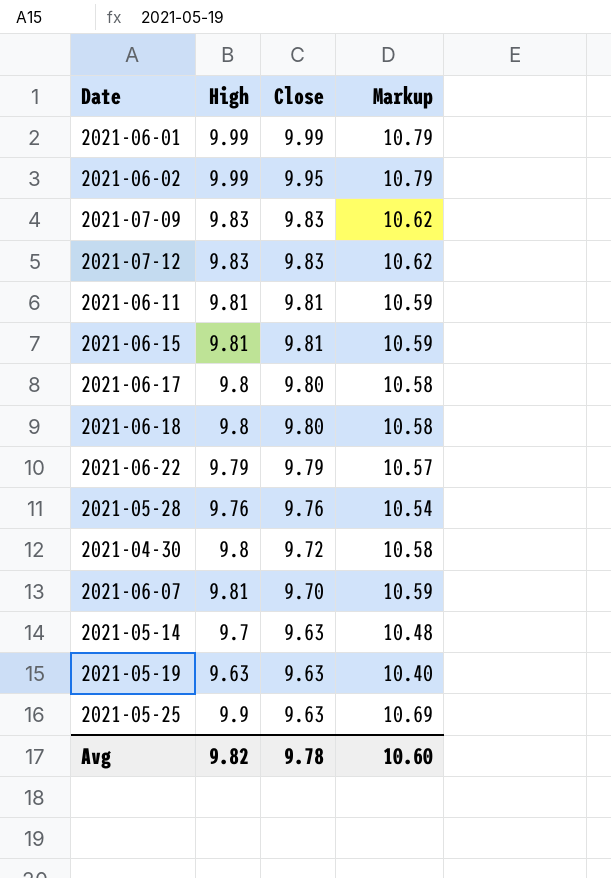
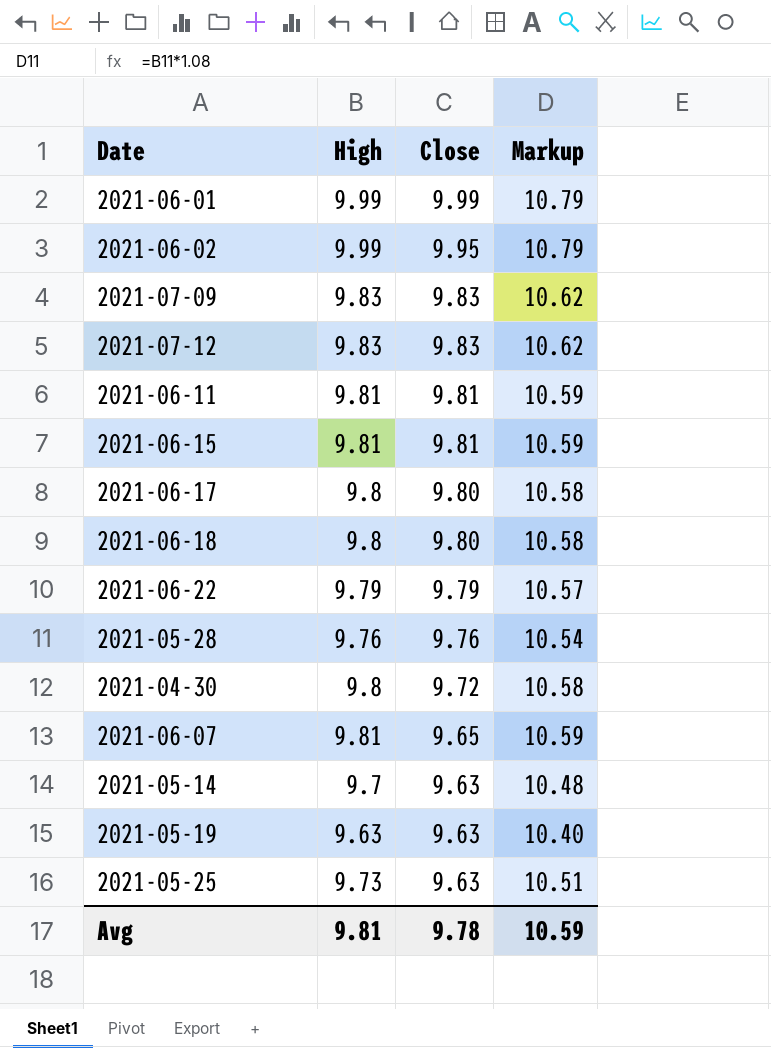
2021-06-07 | Close: 9.70 -> 9.65
2021-05-25 | High: 9.9 -> 9.73
2021-05-25 | Markup: 10.69 -> 10.51
Avg | High: 9.82 -> 9.81
Avg | Markup: 10.60 -> 10.59

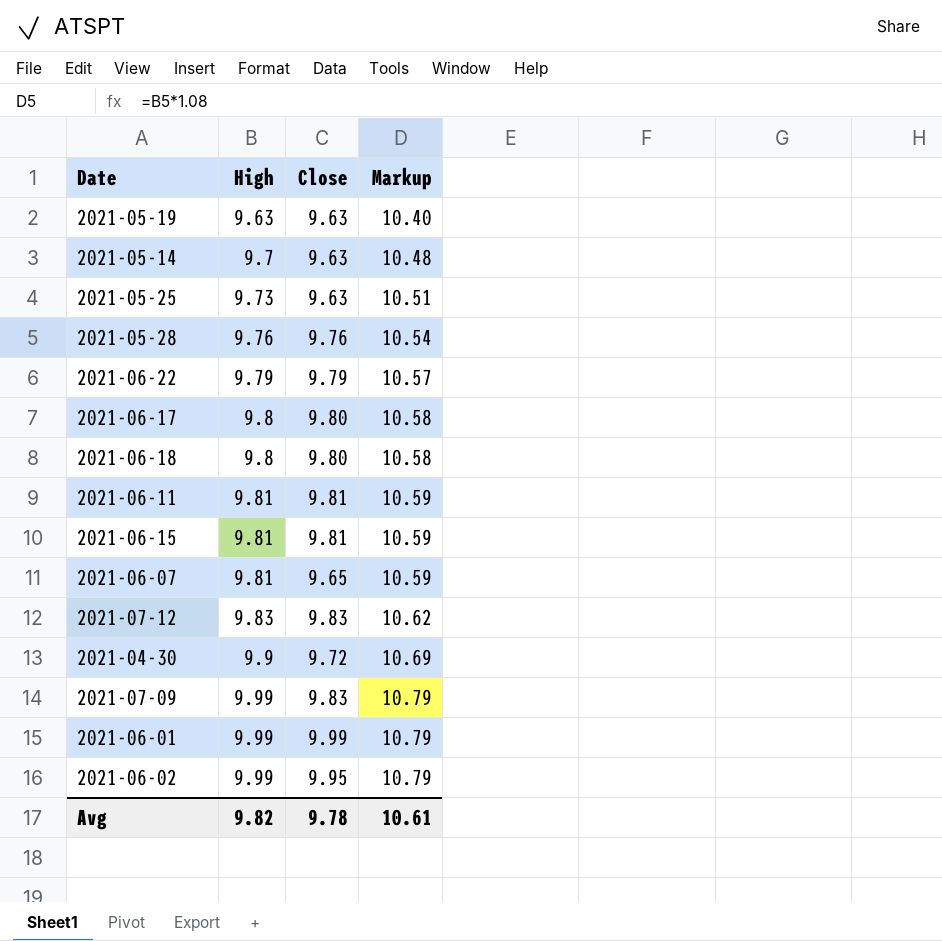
row order: Close descending -> High ascending
2021-04-30 | High: 9.8 -> 9.9
2021-04-30 | Markup: 10.58 -> 10.69
2021-07-09 | High: 9.83 -> 9.99
2021-07-09 | Markup: 10.62 -> 10.79
Avg | High: 9.81 -> 9.82
Avg | Markup: 10.59 -> 10.61

